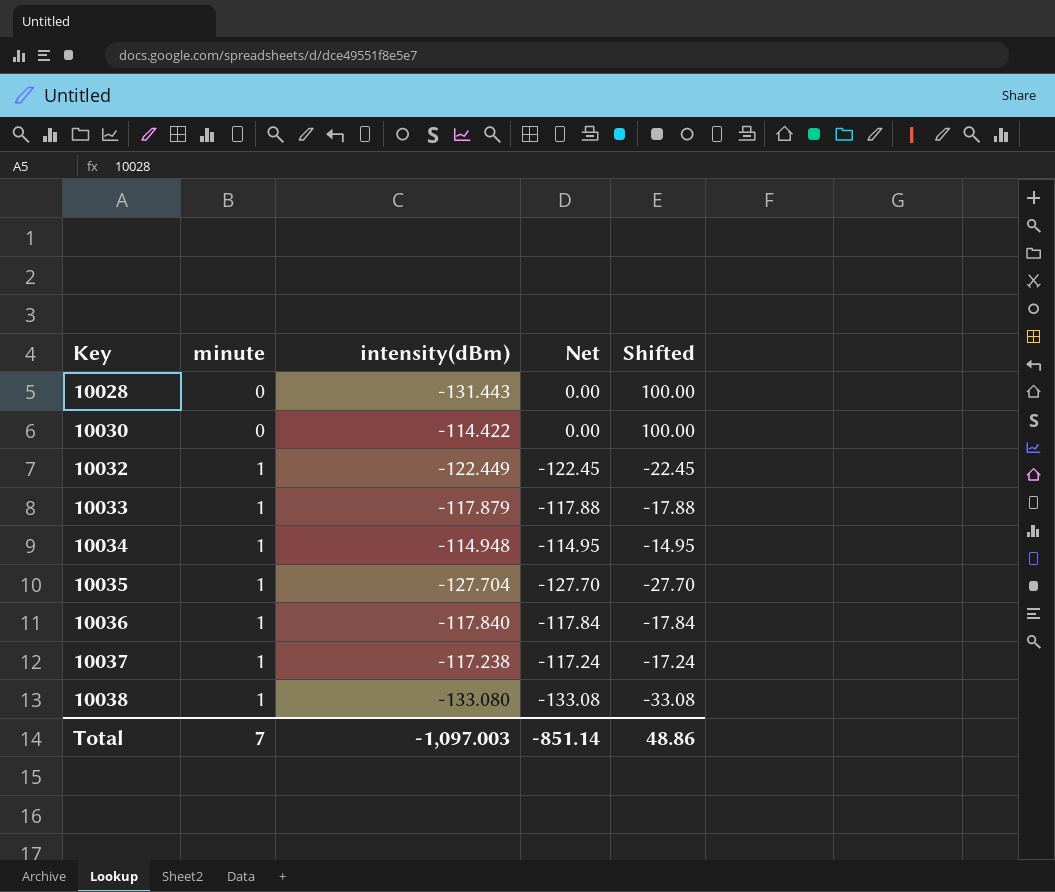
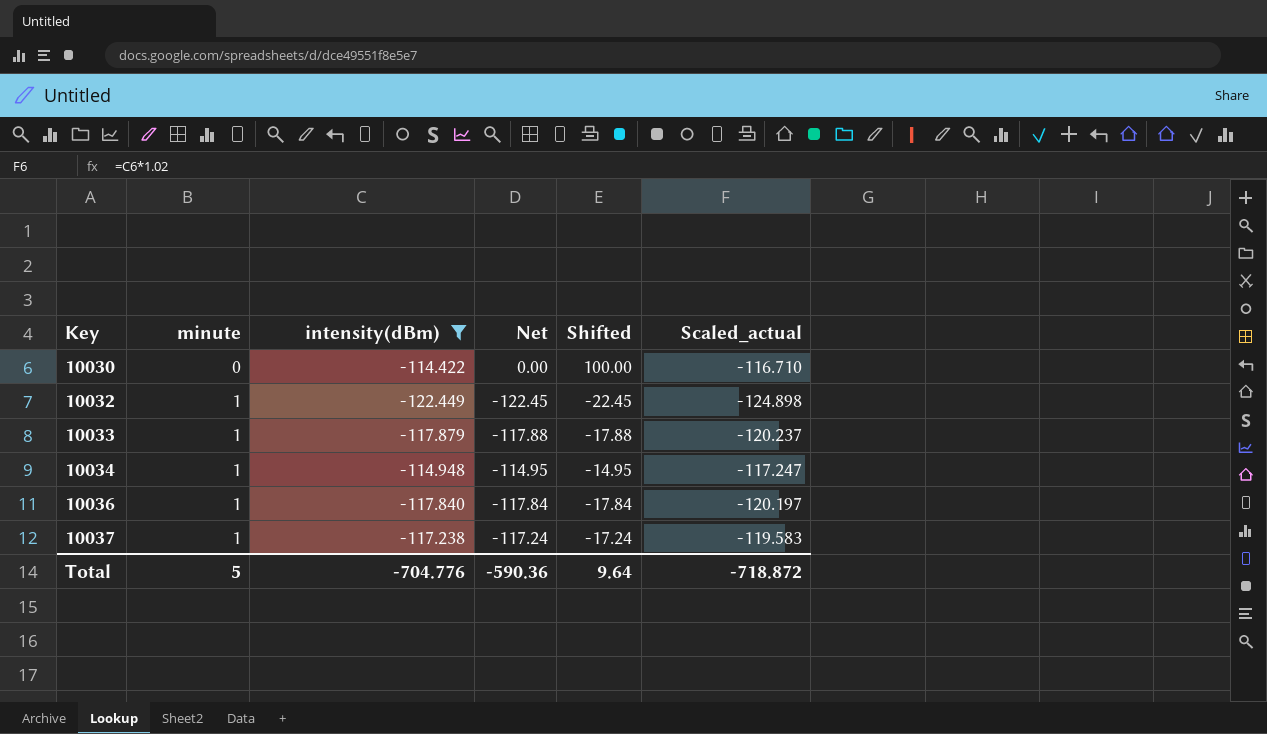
filter: none -> intensity(dBm) >= -122.449
column Scaled_actual | formula: none -> [intensity(dBm)] * 1.02
Total | minute: 7 -> 5
Total | intensity(dBm): -1,097.003 -> -704.776
Total | Net: -851.14 -> -590.36
Total | Shifted: 48.86 -> 9.64

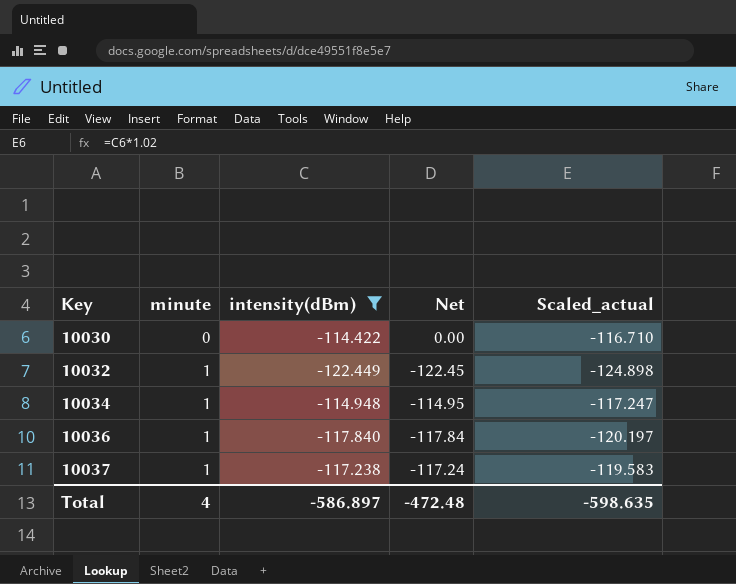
column Shifted | formula: [Net] + 100 -> none
row 10033: 1 | -117.879 | -117.88 | -17.88 | -120.237 -> none
Total | minute: 5 -> 4
Total | intensity(dBm): -704.776 -> -586.897
Total | Net: -590.36 -> -472.48
Total | Scaled_actual: -718.872 -> -598.635

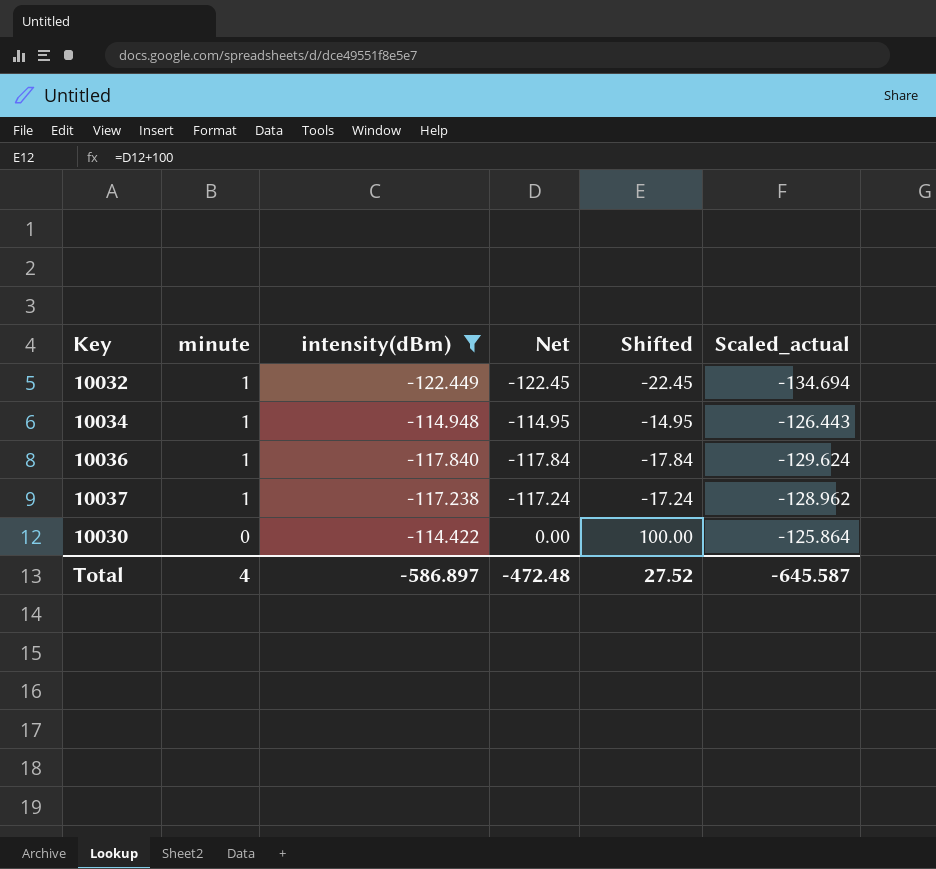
row order: Key ascending -> minute descending
column Shifted | formula: none -> [Net] + 100
column Scaled_actual | formula: [intensity(dBm)] * 1.02 -> [intensity(dBm)] * 1.1
Total | Scaled_actual: -598.635 -> -645.587

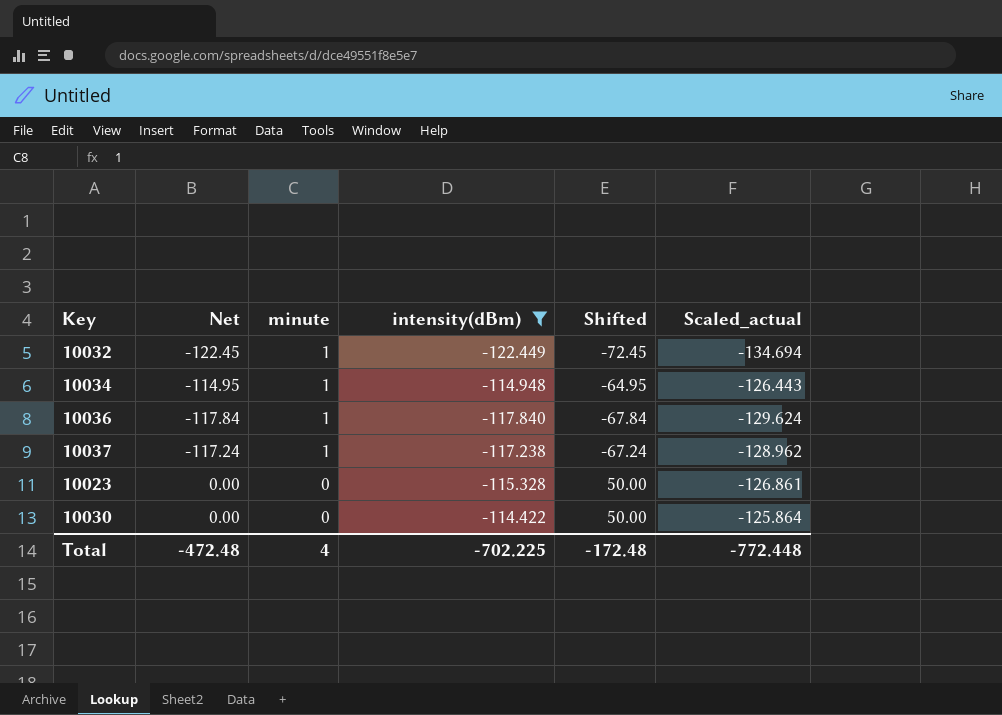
column Net | position: 4 -> 2
column Shifted | formula: [Net] + 100 -> [Net] + 50
row 10023: none -> 0.00 | 0 | -115.328 | 50.00 | -126.861
Total | intensity(dBm): -586.897 -> -702.225
Total | Shifted: 27.52 -> -172.48
Total | Scaled_actual: -645.587 -> -772.448

